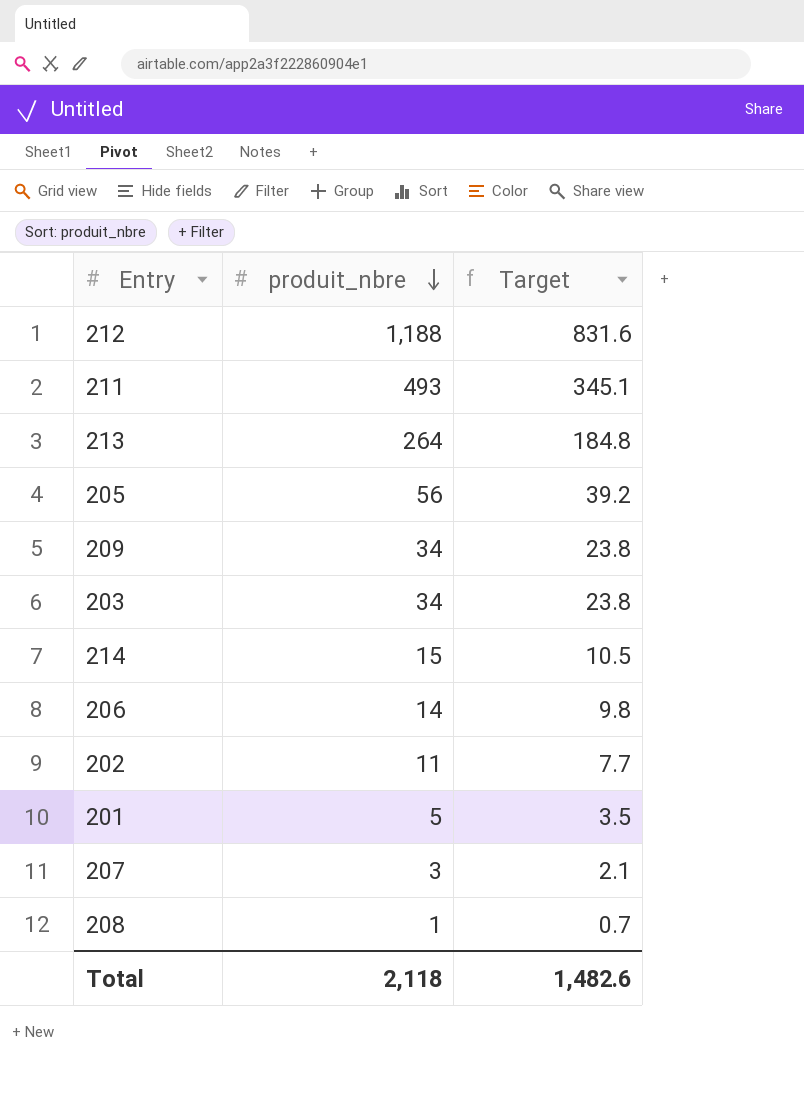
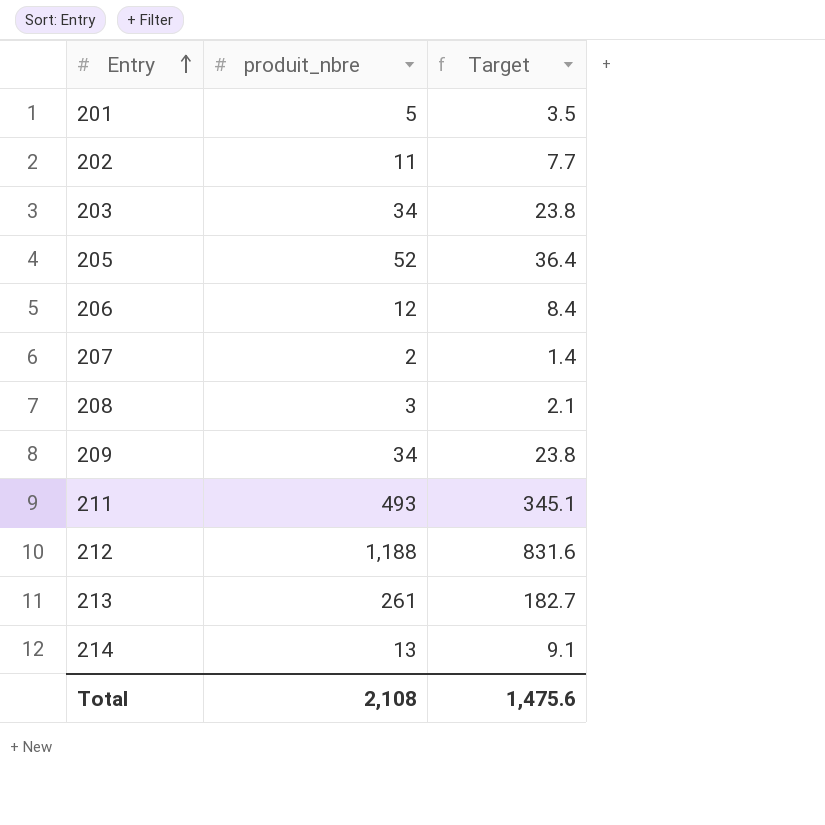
row order: produit_nbre descending -> Entry ascending
205 | produit_nbre: 56 -> 52
205 | Target: 39.2 -> 36.4
206 | produit_nbre: 14 -> 12
206 | Target: 9.8 -> 8.4
207 | produit_nbre: 3 -> 2
207 | Target: 2.1 -> 1.4
208 | produit_nbre: 1 -> 3
208 | Target: 0.7 -> 2.1
213 | produit_nbre: 264 -> 261
213 | Target: 184.8 -> 182.7
214 | produit_nbre: 15 -> 13
214 | Target: 10.5 -> 9.1
Total | produit_nbre: 2,118 -> 2,108
Total | Target: 1,482.6 -> 1,475.6

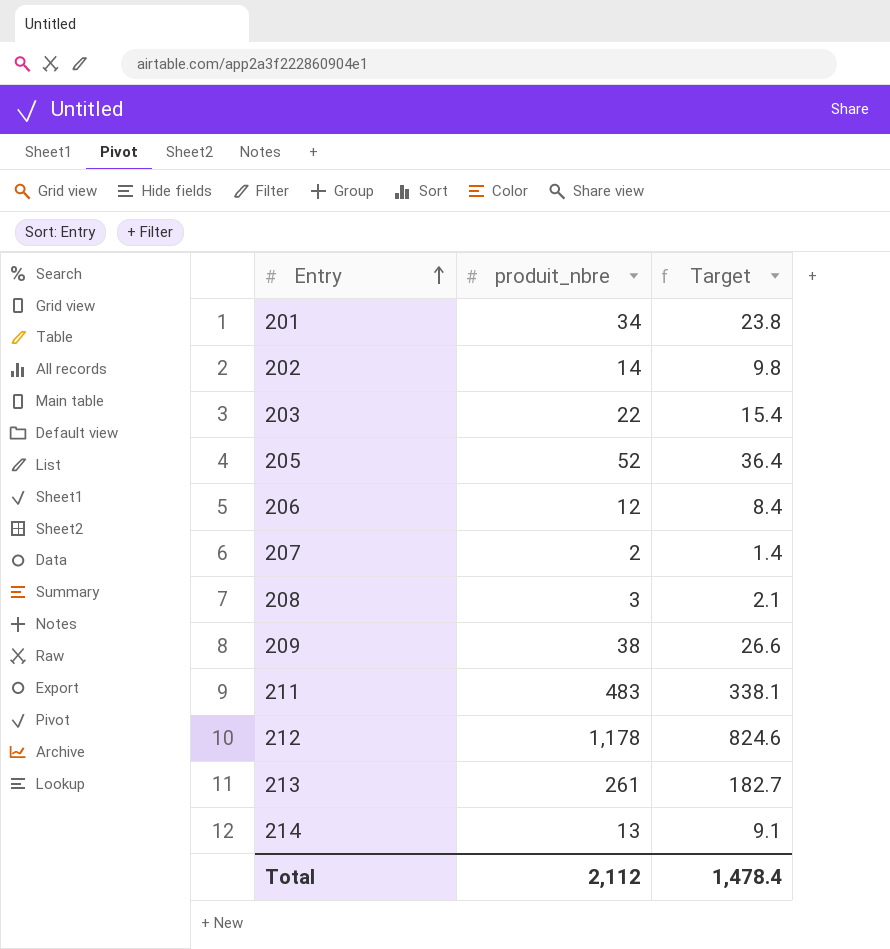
201 | produit_nbre: 5 -> 34
201 | Target: 3.5 -> 23.8
202 | produit_nbre: 11 -> 14
202 | Target: 7.7 -> 9.8
203 | produit_nbre: 34 -> 22
203 | Target: 23.8 -> 15.4
209 | produit_nbre: 34 -> 38
209 | Target: 23.8 -> 26.6
211 | produit_nbre: 493 -> 483
211 | Target: 345.1 -> 338.1
212 | produit_nbre: 1,188 -> 1,178
212 | Target: 831.6 -> 824.6
Total | produit_nbre: 2,108 -> 2,112
Total | Target: 1,475.6 -> 1,478.4

